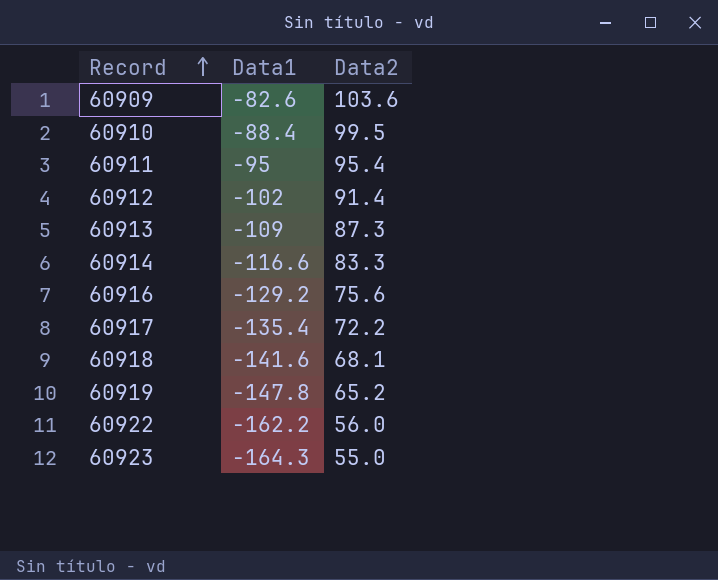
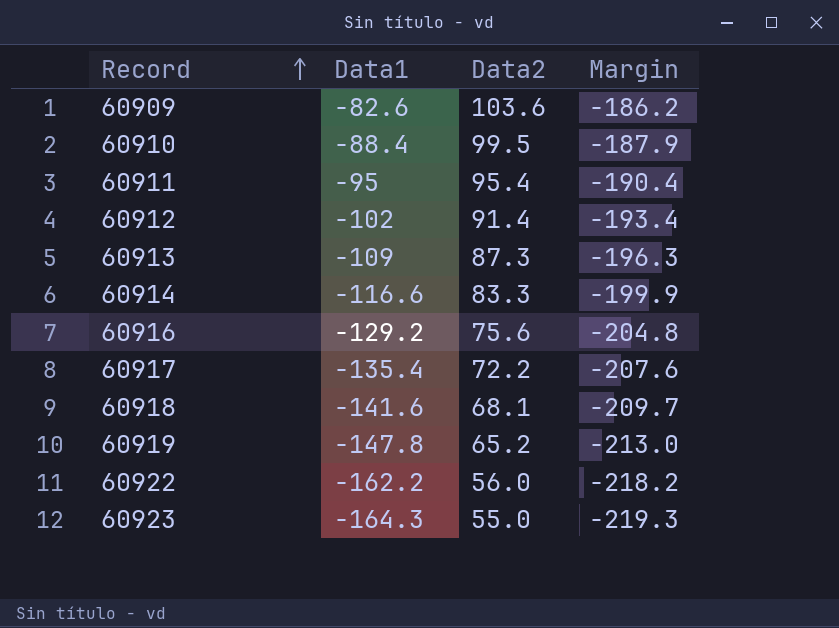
column Margin | formula: none -> [Data1] - [Data2]

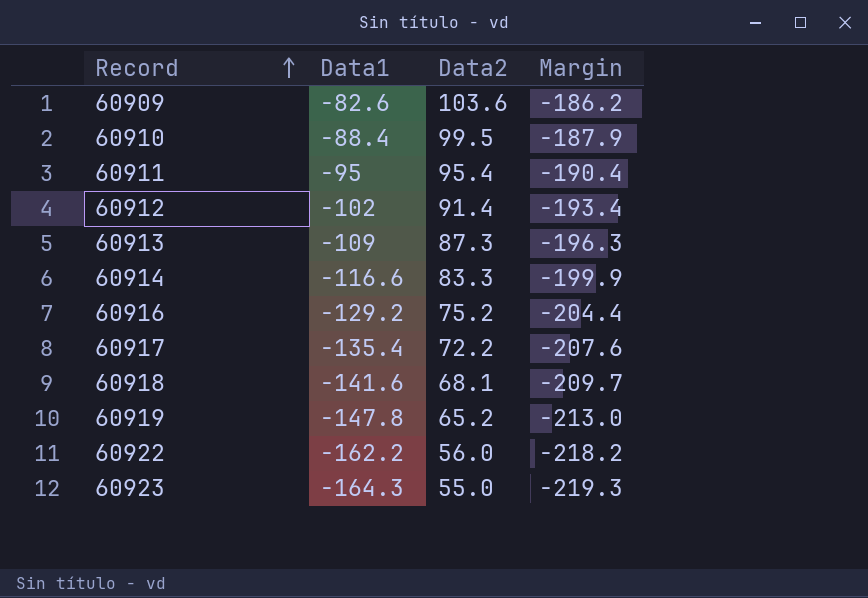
60916 | Data2: 75.6 -> 75.2
60916 | Margin: -204.8 -> -204.4

